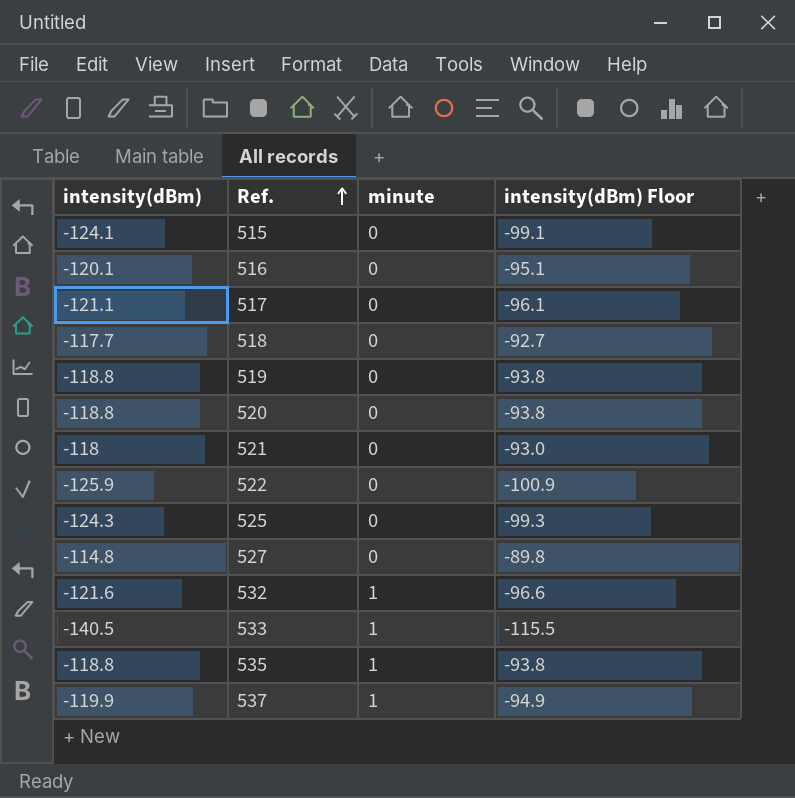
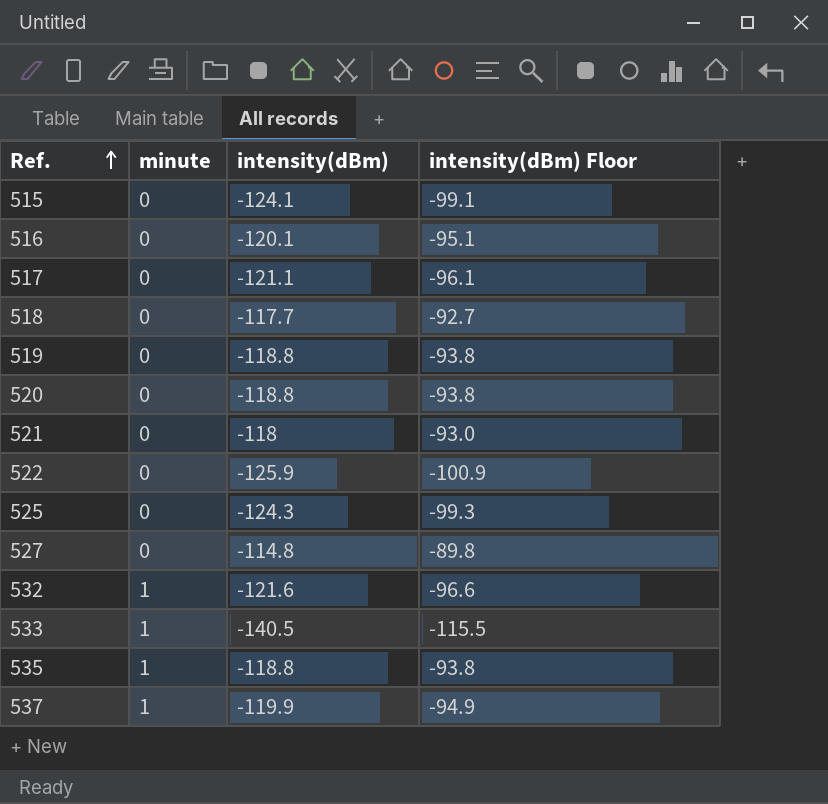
column intensity(dBm) | position: 1 -> 3

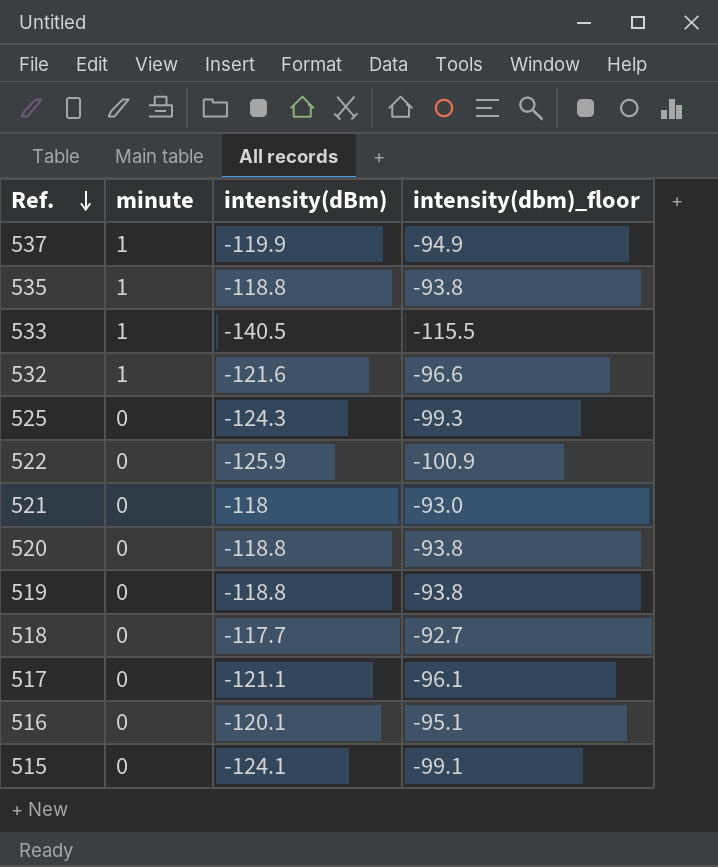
row order: Ref. ascending -> Ref. descending
column name: intensity(dBm) Floor -> intensity(dbm)_floor
row 527: 0 | -114.8 | -89.8 -> none

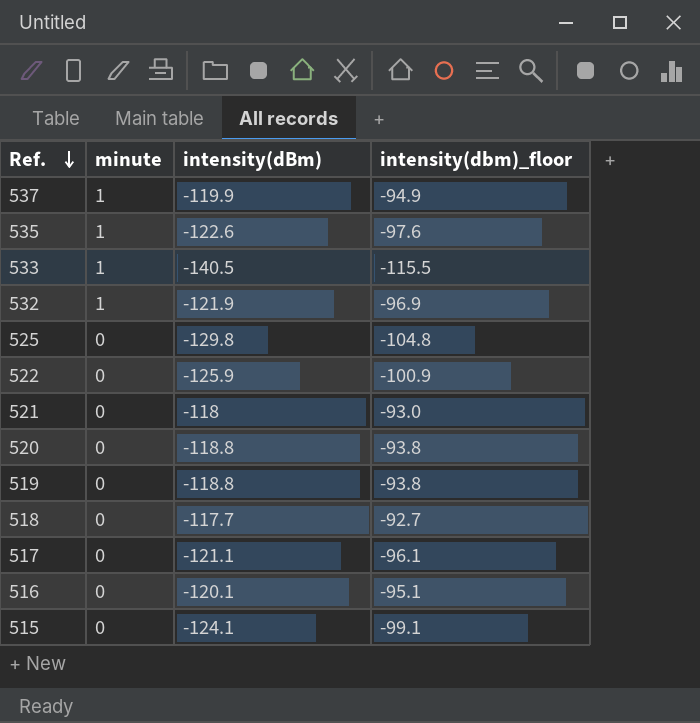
535 | intensity(dBm): -118.8 -> -122.6
535 | intensity(dbm)_floor: -93.8 -> -97.6
532 | intensity(dBm): -121.6 -> -121.9
532 | intensity(dbm)_floor: -96.6 -> -96.9
525 | intensity(dBm): -124.3 -> -129.8
525 | intensity(dbm)_floor: -99.3 -> -104.8

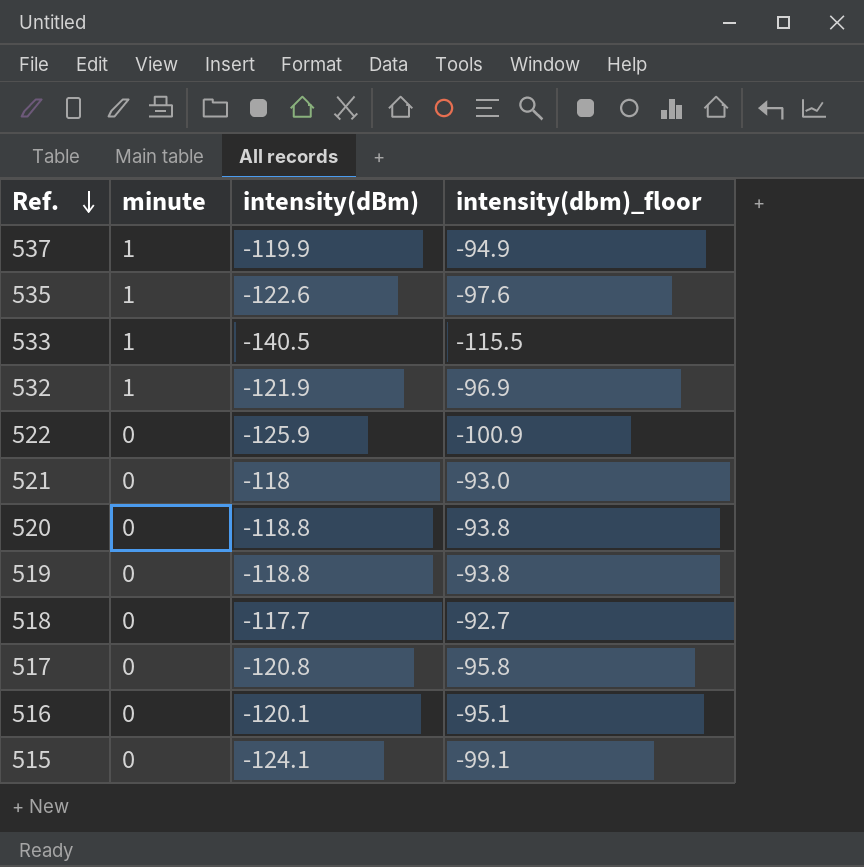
row 525: 0 | -129.8 | -104.8 -> none
517 | intensity(dBm): -121.1 -> -120.8
517 | intensity(dbm)_floor: -96.1 -> -95.8

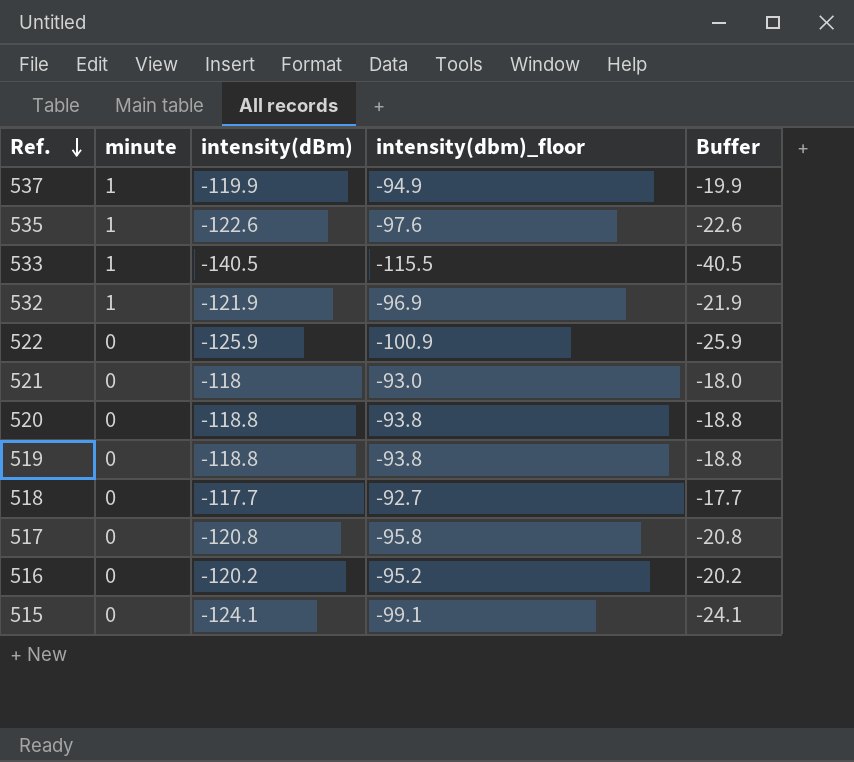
column Buffer | formula: none -> [intensity(dBm)] + 100
516 | intensity(dBm): -120.1 -> -120.2
516 | intensity(dbm)_floor: -95.1 -> -95.2

